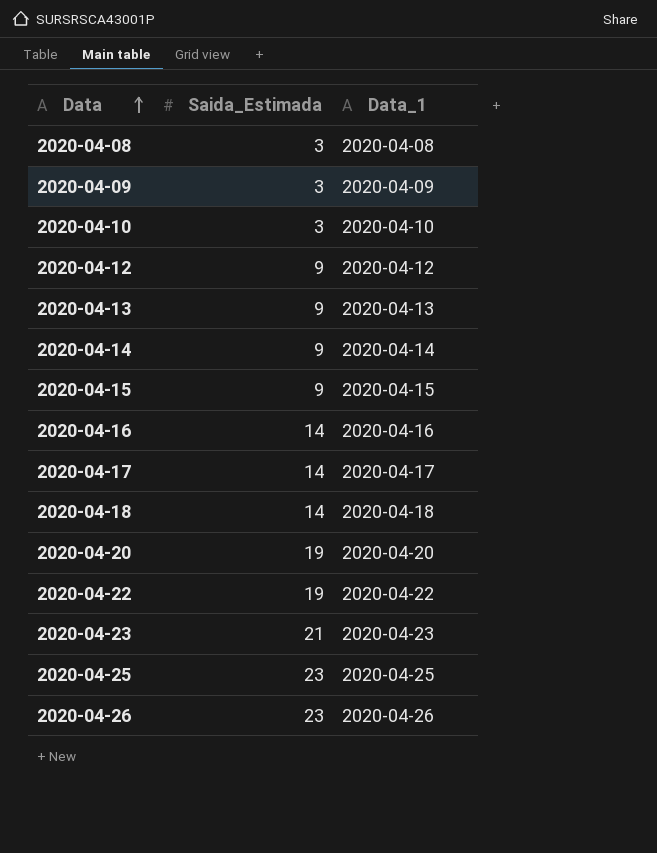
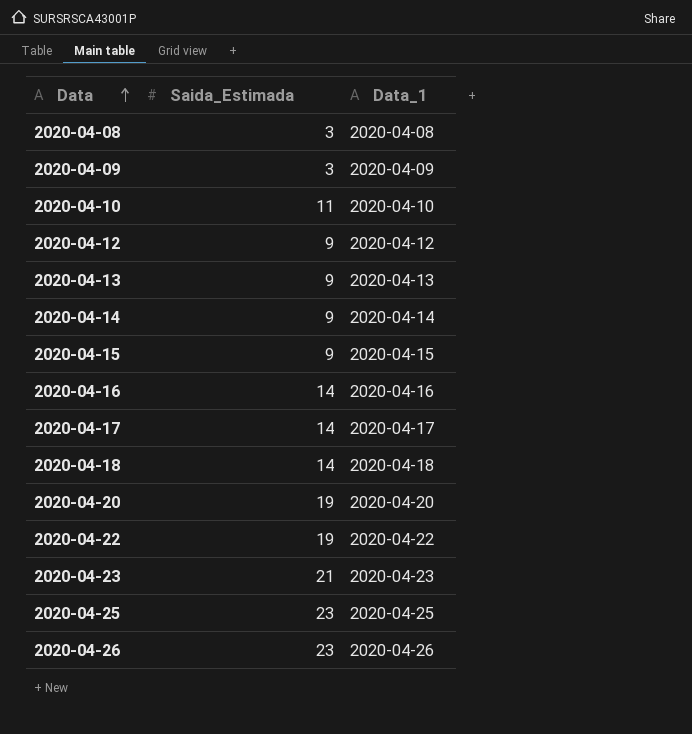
2020-04-10 | Saida_Estimada: 3 -> 11

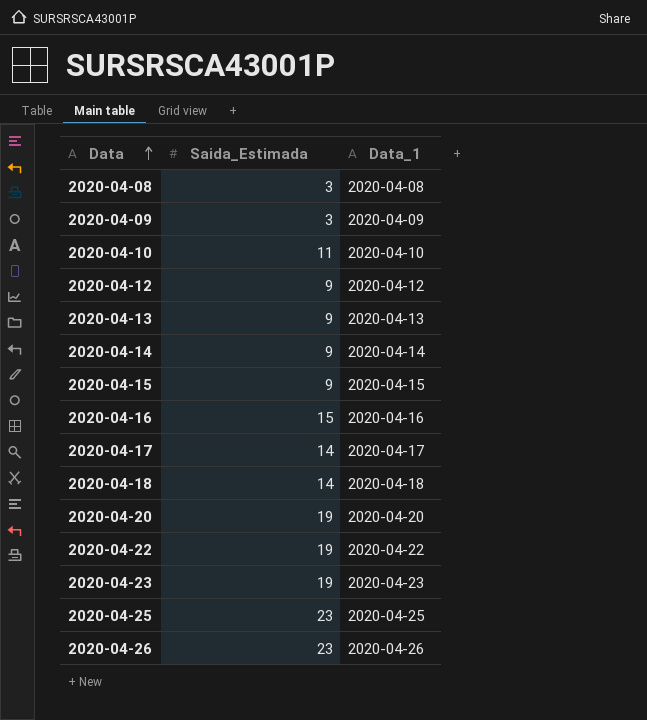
2020-04-16 | Saida_Estimada: 14 -> 15
2020-04-23 | Saida_Estimada: 21 -> 19

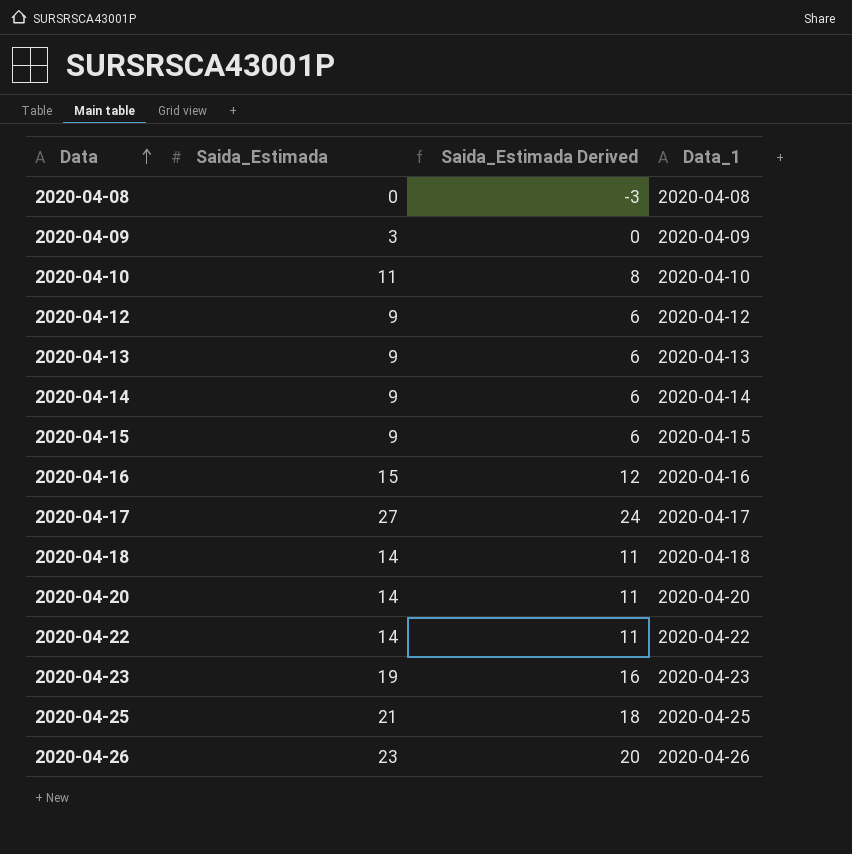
column Saida_Estimada Derived | formula: none -> [Saida_Estimada] - 3
2020-04-08 | Saida_Estimada: 3 -> 0
2020-04-17 | Saida_Estimada: 14 -> 27
2020-04-20 | Saida_Estimada: 19 -> 14
2020-04-22 | Saida_Estimada: 19 -> 14
2020-04-25 | Saida_Estimada: 23 -> 21

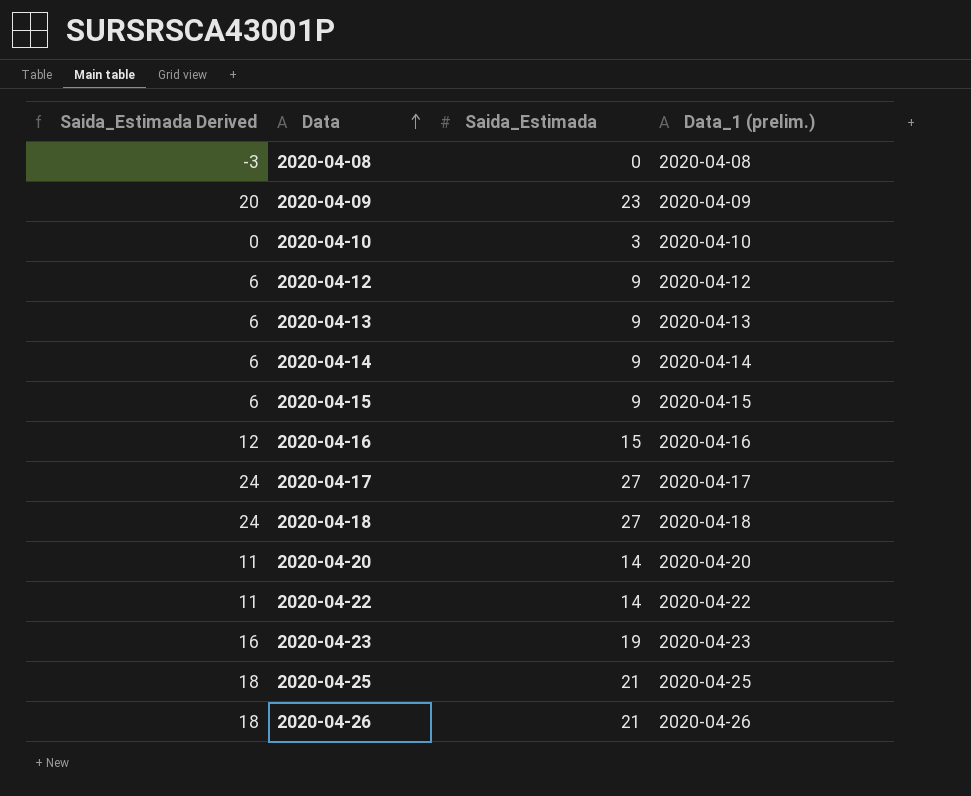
column Saida_Estimada Derived | position: 3 -> 1
column name: Data_1 -> Data_1 (prelim.)
2020-04-09 | Saida_Estimada Derived: 0 -> 20
2020-04-09 | Saida_Estimada: 3 -> 23
2020-04-10 | Saida_Estimada Derived: 8 -> 0
2020-04-10 | Saida_Estimada: 11 -> 3
2020-04-18 | Saida_Estimada Derived: 11 -> 24
2020-04-18 | Saida_Estimada: 14 -> 27
2020-04-26 | Saida_Estimada Derived: 20 -> 18
2020-04-26 | Saida_Estimada: 23 -> 21

